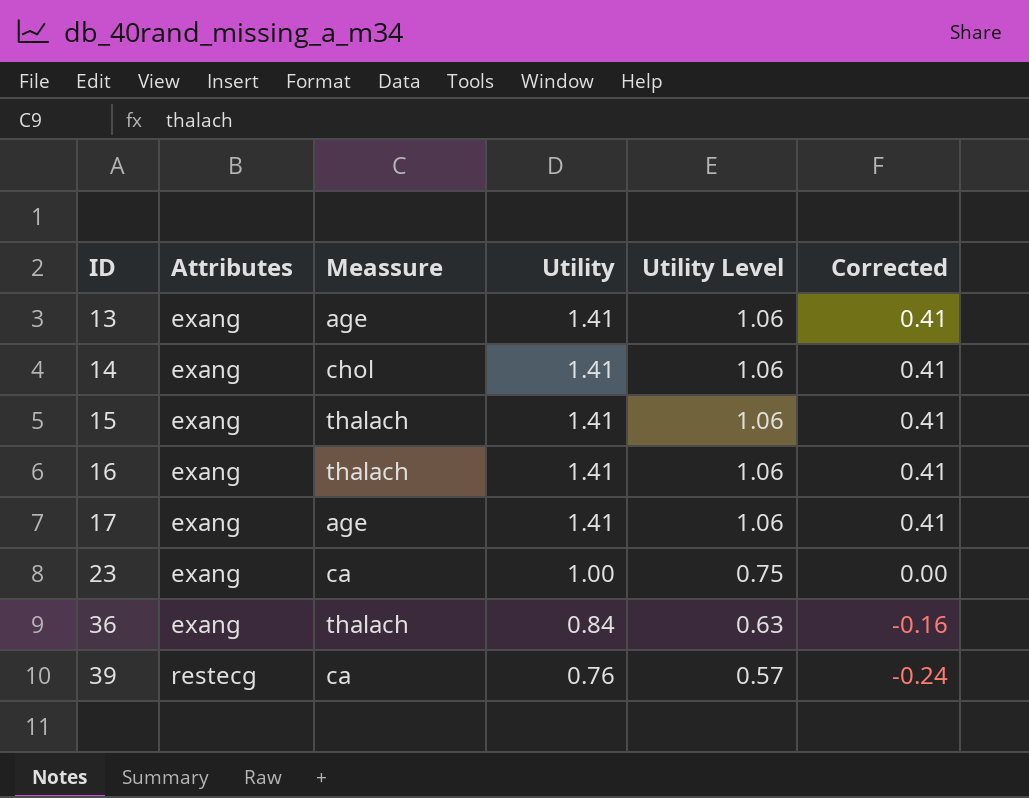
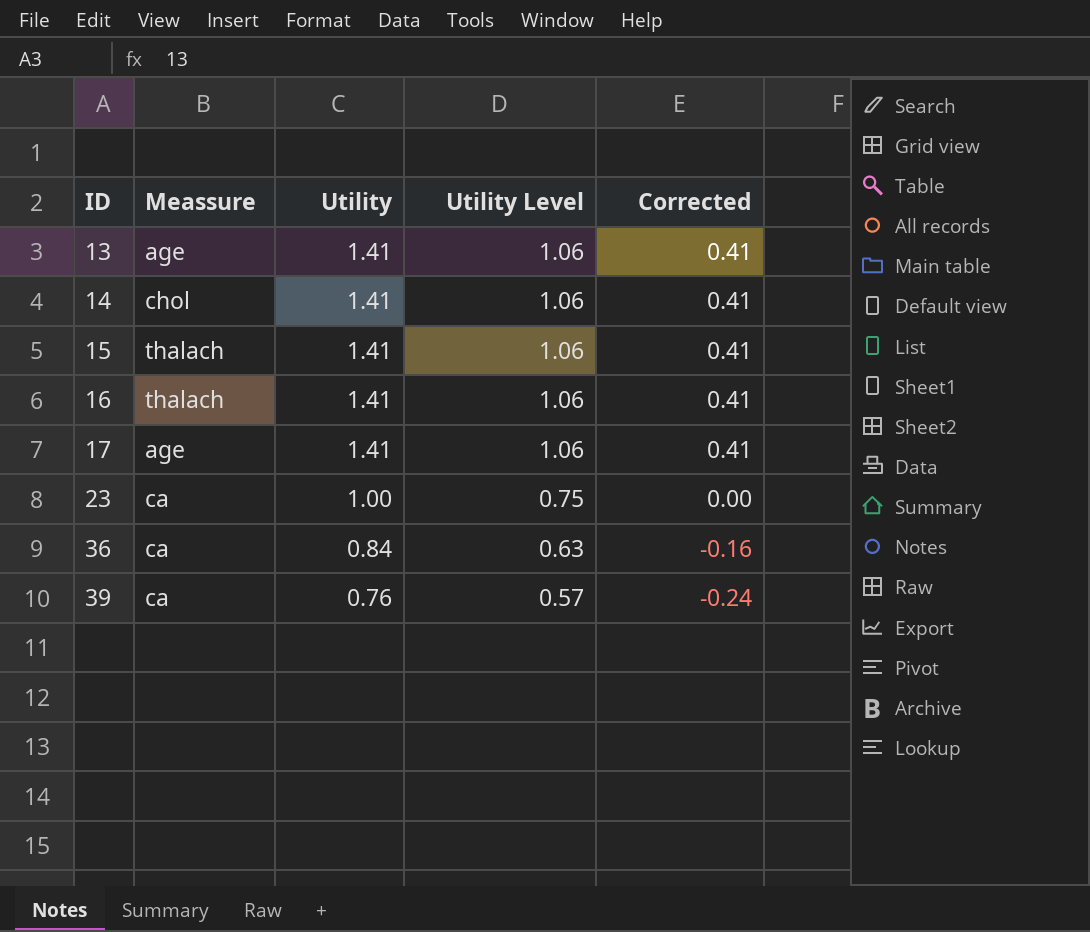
column Attributes | position: 2 -> none
36 | Meassure: thalach -> ca

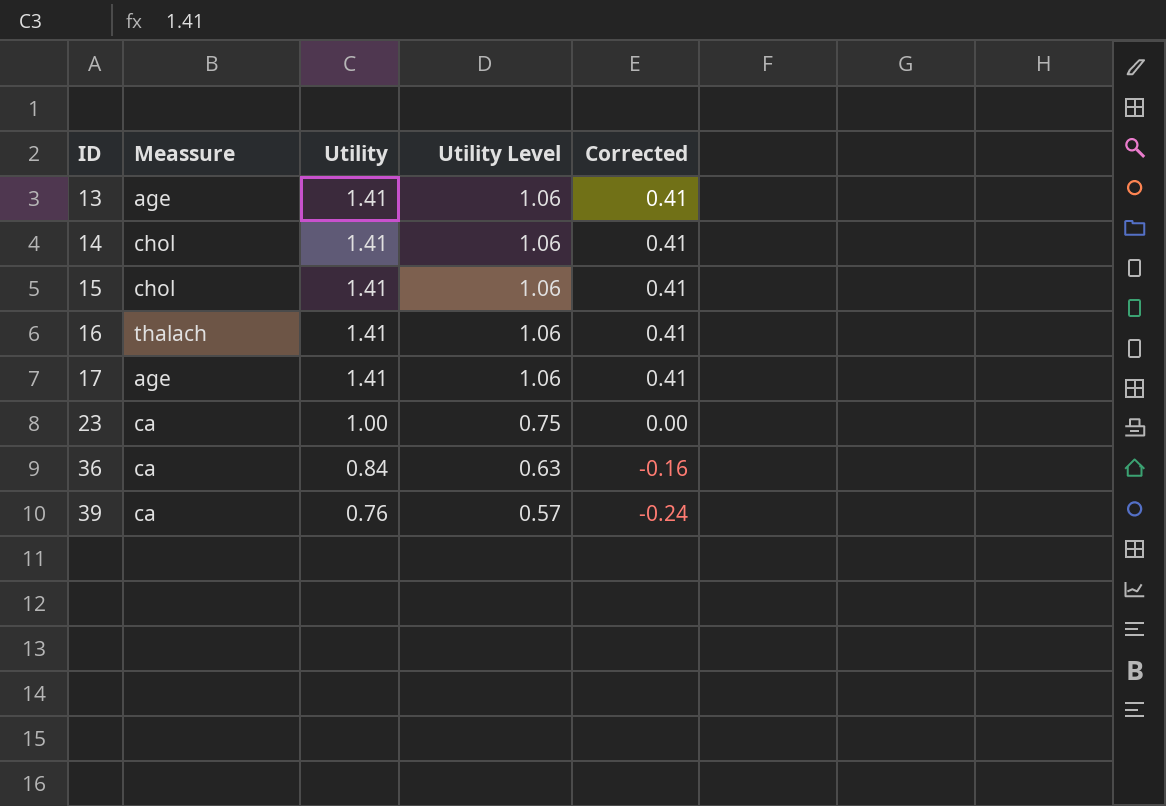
15 | Meassure: thalach -> chol

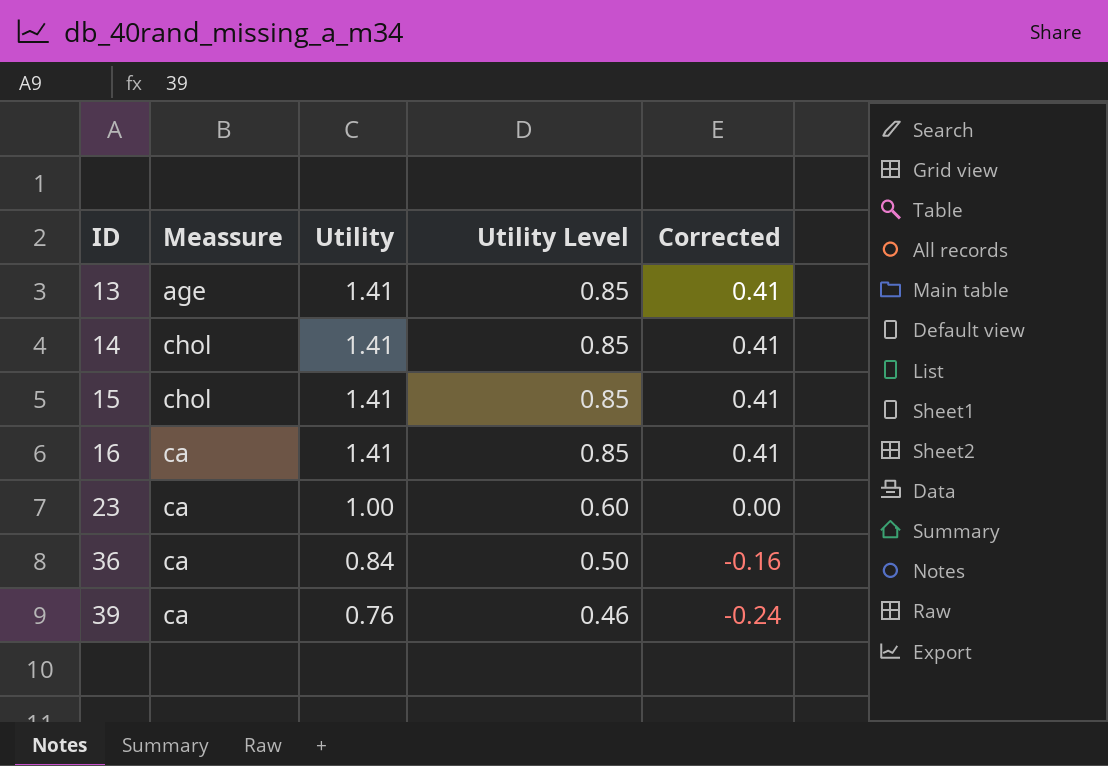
column Utility Level | formula: [Utility] * 0.75 -> [Utility] * 0.6
row 17: age | 1.41 | 1.06 | 0.41 -> none
16 | Meassure: thalach -> ca

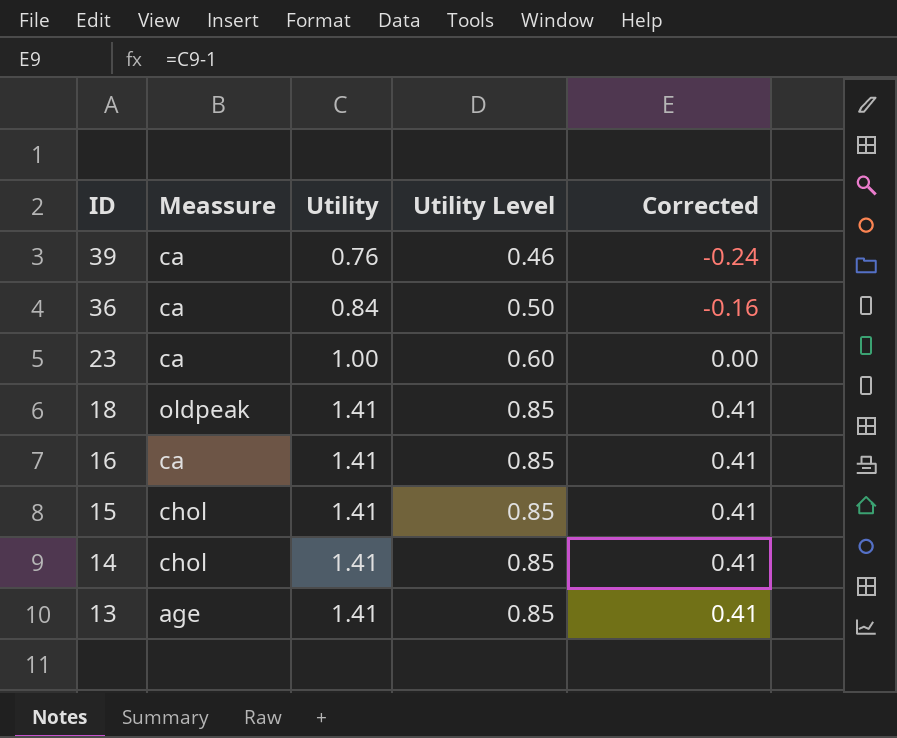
row order: ID ascending -> ID descending
row 18: none -> oldpeak | 1.41 | 0.85 | 0.41

